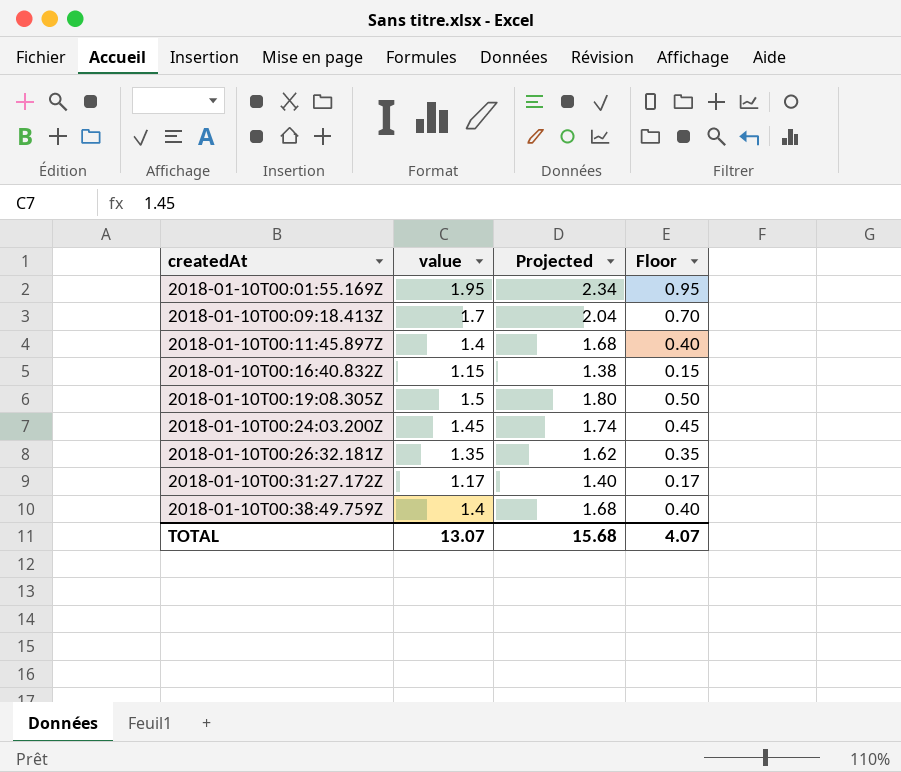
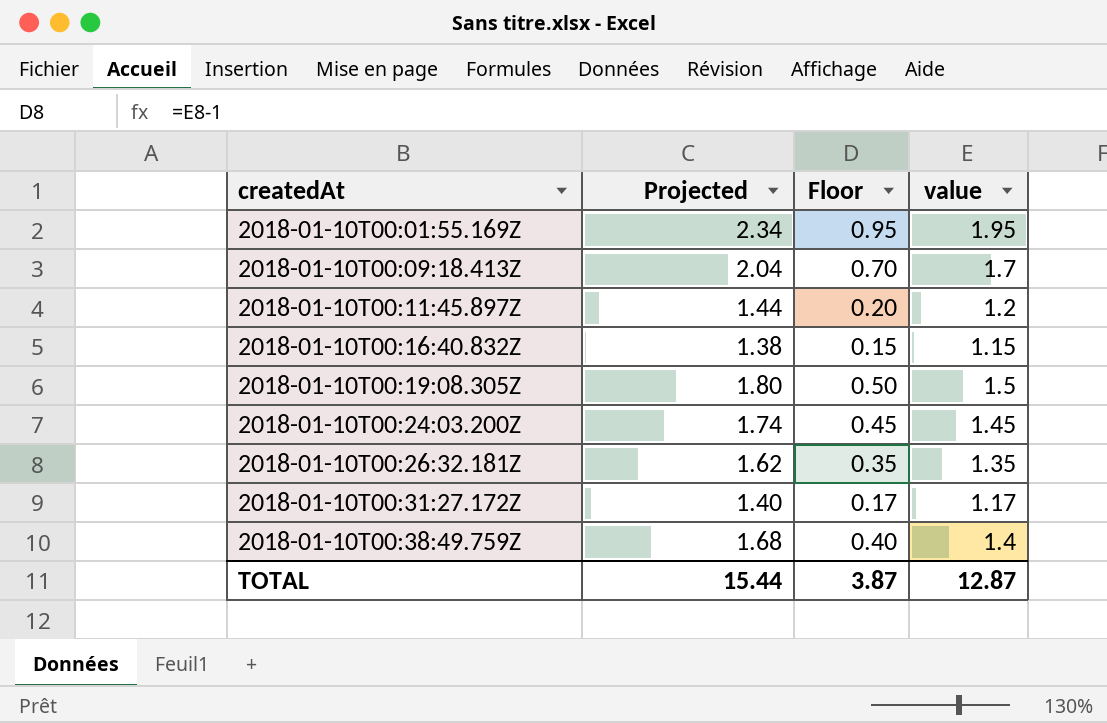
column value | position: 2 -> 4
2018-01-10T00:11:45.897Z | Projected: 1.68 -> 1.44
2018-01-10T00:11:45.897Z | Floor: 0.40 -> 0.20
2018-01-10T00:11:45.897Z | value: 1.4 -> 1.2
TOTAL | Projected: 15.68 -> 15.44
TOTAL | Floor: 4.07 -> 3.87
TOTAL | value: 13.07 -> 12.87

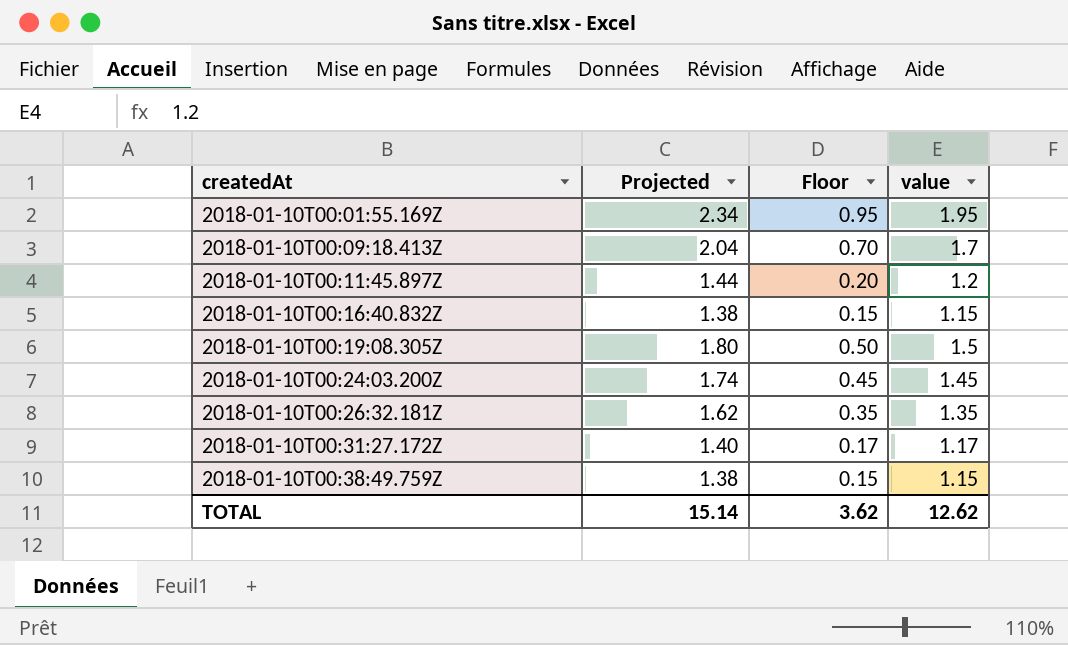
2018-01-10T00:38:49.759Z | Projected: 1.68 -> 1.38
2018-01-10T00:38:49.759Z | Floor: 0.40 -> 0.15
2018-01-10T00:38:49.759Z | value: 1.4 -> 1.15
TOTAL | Projected: 15.44 -> 15.14
TOTAL | Floor: 3.87 -> 3.62
TOTAL | value: 12.87 -> 12.62

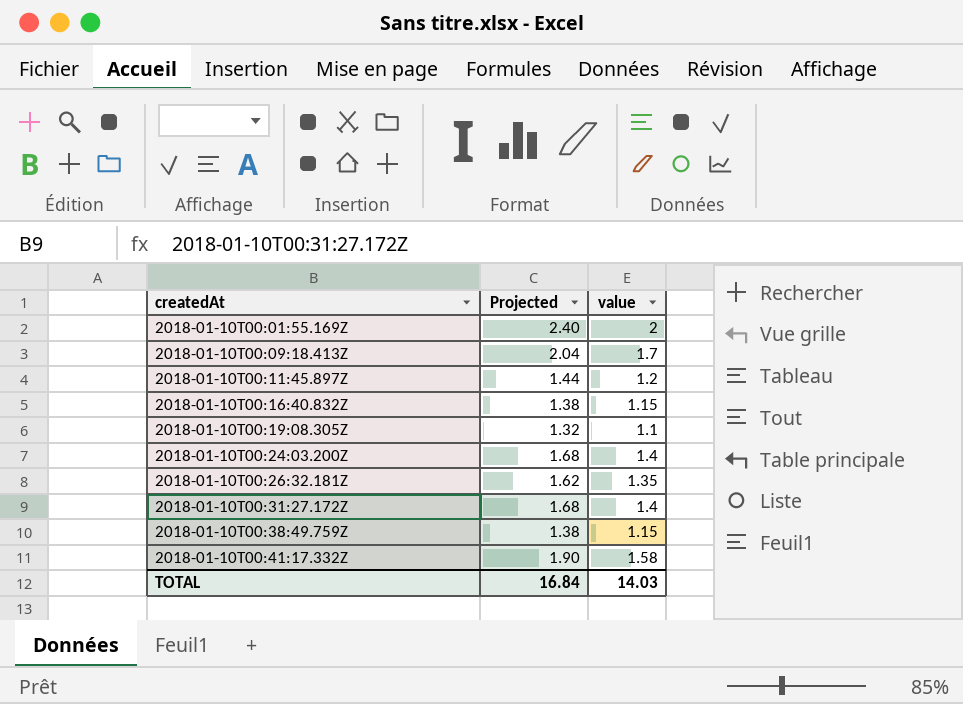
column Floor | formula: [value] - 1 -> none
2018-01-10T00:01:55.169Z | Projected: 2.34 -> 2.40
2018-01-10T00:01:55.169Z | value: 1.95 -> 2
2018-01-10T00:19:08.305Z | Projected: 1.80 -> 1.32
2018-01-10T00:19:08.305Z | value: 1.5 -> 1.1
2018-01-10T00:24:03.200Z | Projected: 1.74 -> 1.68
2018-01-10T00:24:03.200Z | value: 1.45 -> 1.4
2018-01-10T00:31:27.172Z | Projected: 1.40 -> 1.68
2018-01-10T00:31:27.172Z | value: 1.17 -> 1.4
row 2018-01-10T00:41:17.332Z: none -> 1.90 | 1.58
TOTAL | Projected: 15.14 -> 16.84
TOTAL | value: 12.62 -> 14.03

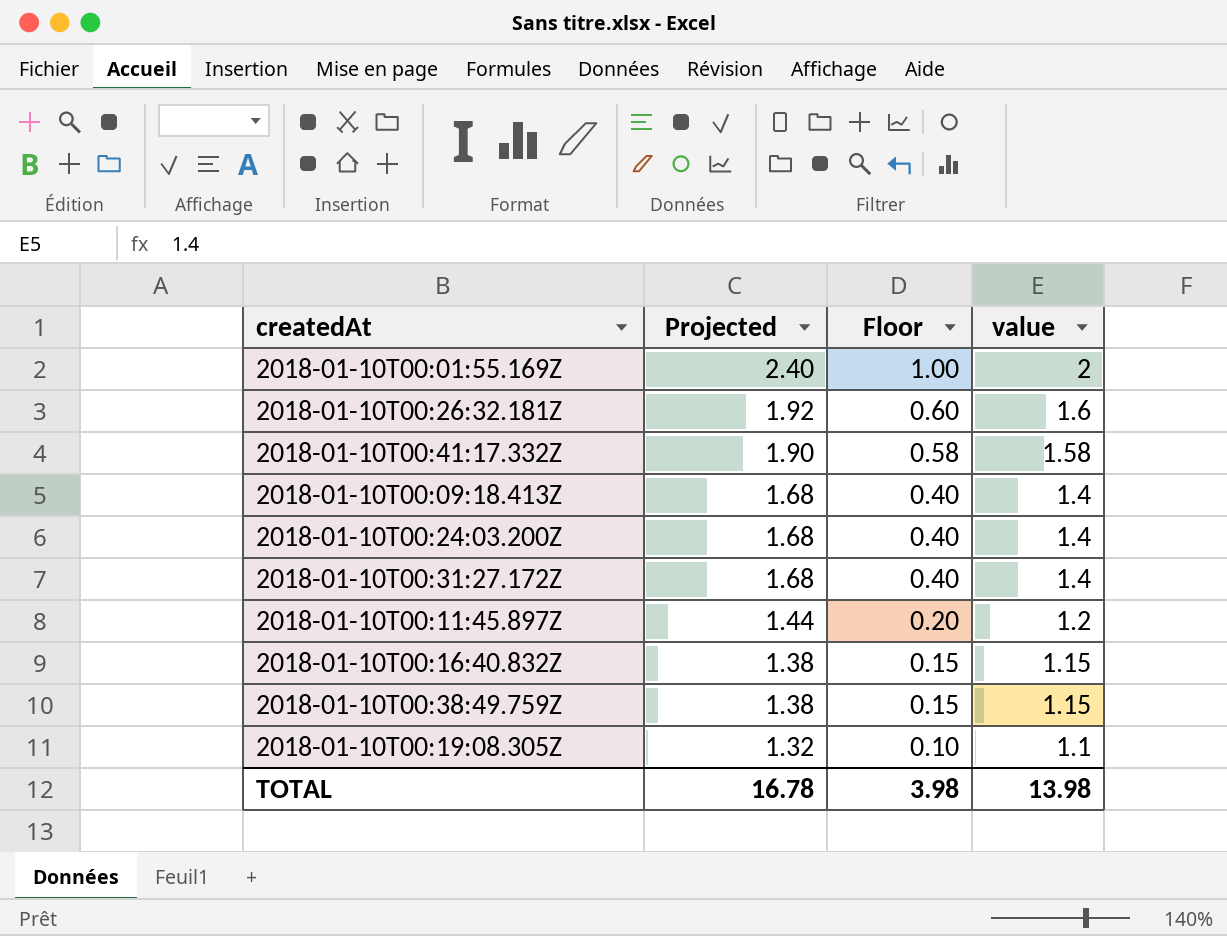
row order: createdAt ascending -> Projected descending
column Floor | formula: none -> [value] - 1
2018-01-10T00:26:32.181Z | Projected: 1.62 -> 1.92
2018-01-10T00:26:32.181Z | value: 1.35 -> 1.6
2018-01-10T00:09:18.413Z | Projected: 2.04 -> 1.68
2018-01-10T00:09:18.413Z | value: 1.7 -> 1.4
TOTAL | Projected: 16.84 -> 16.78
TOTAL | value: 14.03 -> 13.98

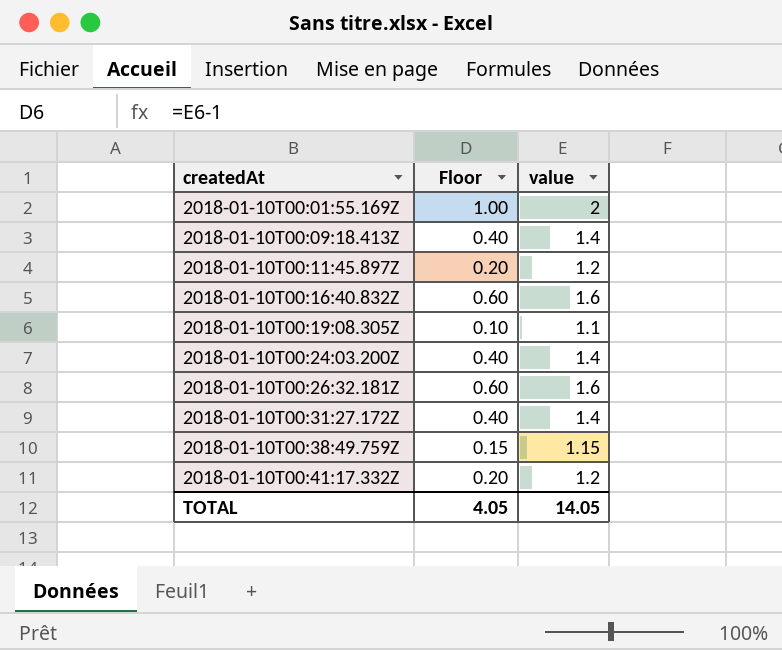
row order: Projected descending -> createdAt ascending
column Projected | formula: [value] * 1.2 -> none
2018-01-10T00:16:40.832Z | Floor: 0.15 -> 0.60
2018-01-10T00:16:40.832Z | value: 1.15 -> 1.6
2018-01-10T00:41:17.332Z | Floor: 0.58 -> 0.20
2018-01-10T00:41:17.332Z | value: 1.58 -> 1.2
TOTAL | Floor: 3.98 -> 4.05
TOTAL | value: 13.98 -> 14.05

